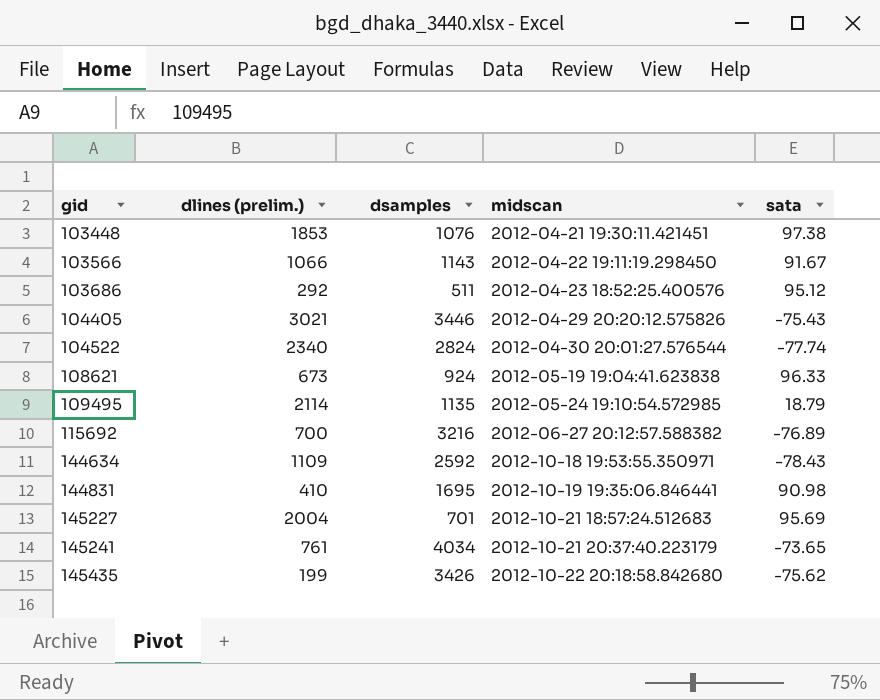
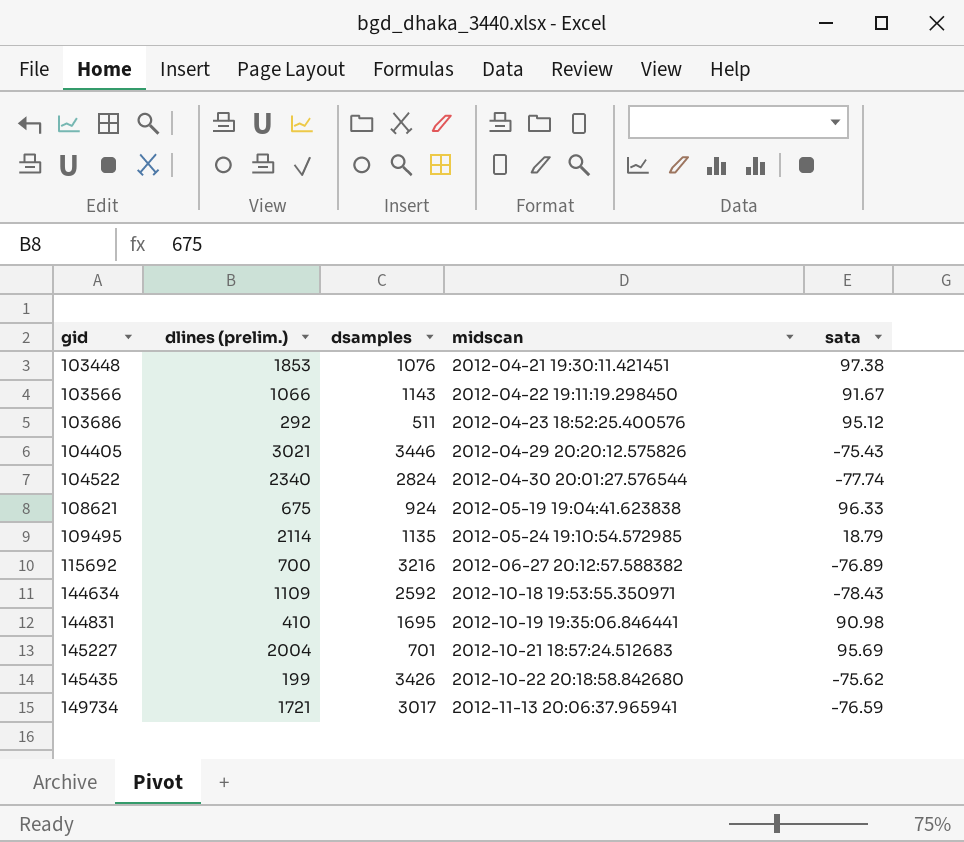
row 145241: 761 | 4034 | 2012-10-21 20:37:40.223179 | -73.65 -> none
108621 | dlines (prelim.): 673 -> 675
row 149734: none -> 1721 | 3017 | 2012-11-13 20:06:37.965941 | -76.59

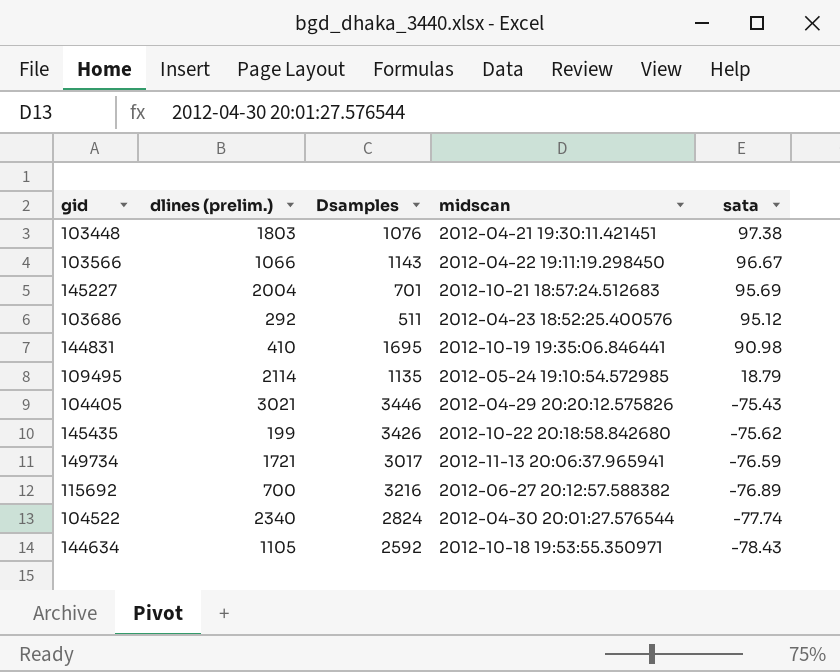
row order: gid ascending -> sata descending
column name: dsamples -> Dsamples
row 108621: 675 | 924 | 2012-05-19 19:04:41.623838 | 96.33 -> none
103448 | dlines (prelim.): 1853 -> 1803
103566 | sata: 91.67 -> 96.67
144634 | dlines (prelim.): 1109 -> 1105

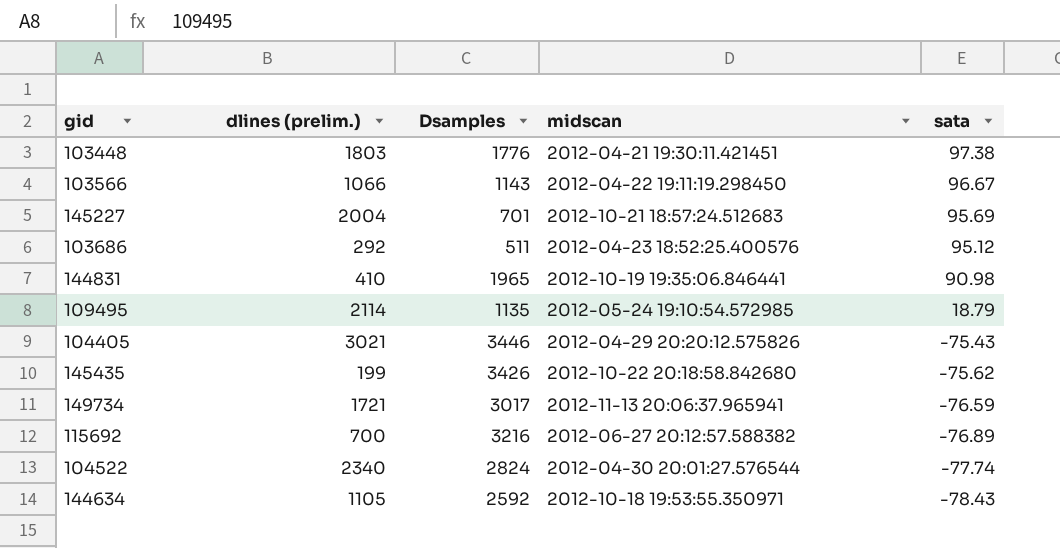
103448 | Dsamples: 1076 -> 1776
144831 | Dsamples: 1695 -> 1965

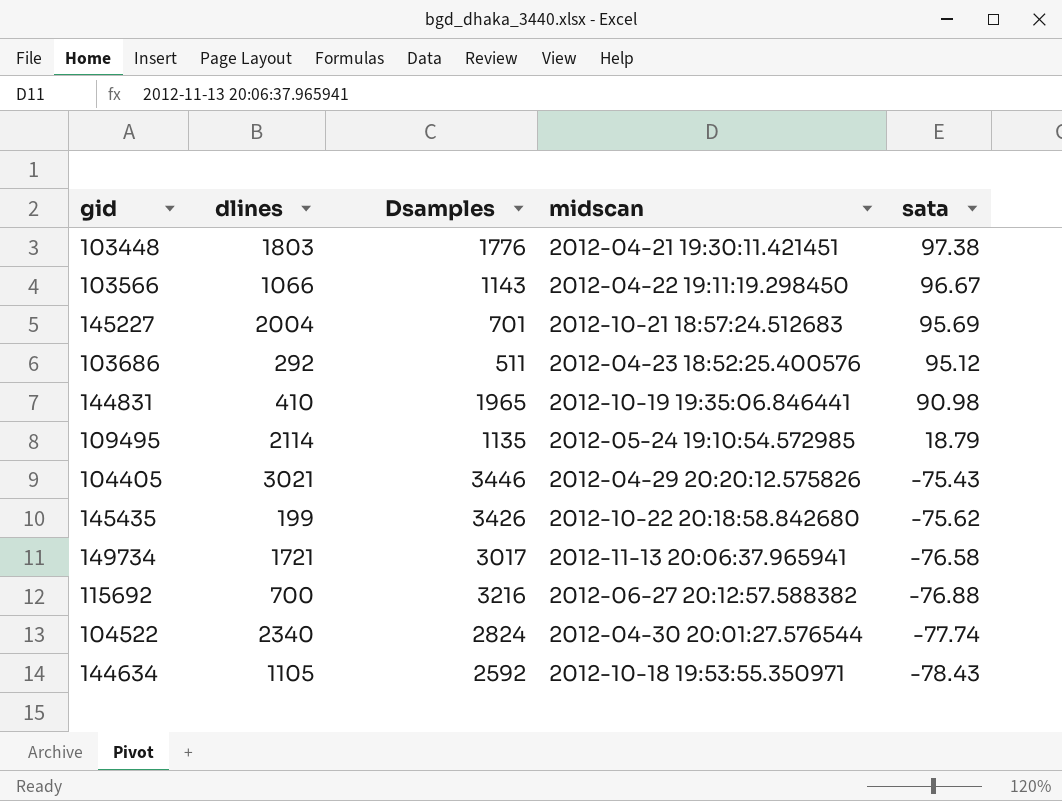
column name: dlines (prelim.) -> dlines
149734 | sata: -76.59 -> -76.58
115692 | sata: -76.89 -> -76.88

